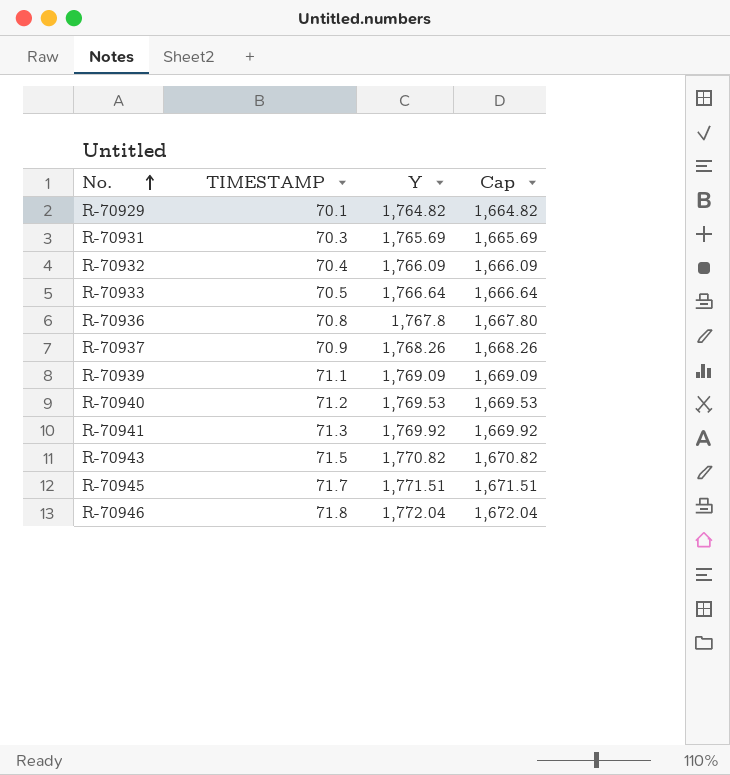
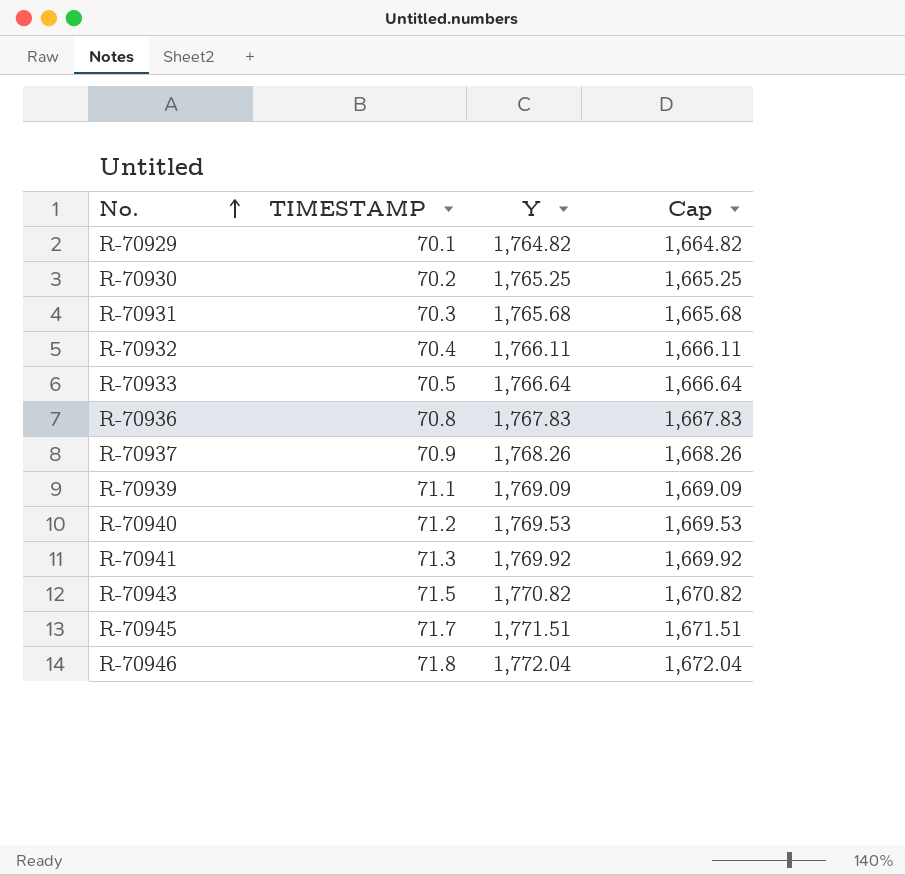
row R-70930: none -> 70.2 | 1,765.25 | 1,665.25
R-70931 | Y: 1,765.69 -> 1,765.68
R-70931 | Cap: 1,665.69 -> 1,665.68
R-70932 | Y: 1,766.09 -> 1,766.11
R-70932 | Cap: 1,666.09 -> 1,666.11
R-70936 | Y: 1,767.8 -> 1,767.83
R-70936 | Cap: 1,667.80 -> 1,667.83

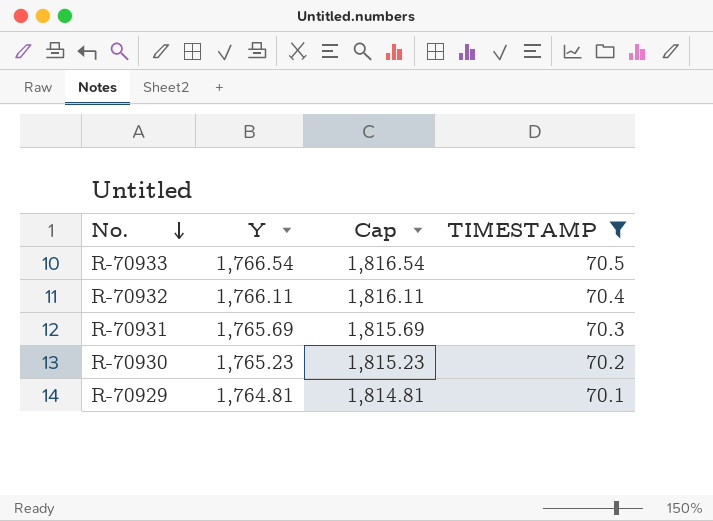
filter: none -> TIMESTAMP <= 70.5
row order: No. ascending -> No. descending
column Cap | formula: [Y] - 100 -> [Y] + 50
column TIMESTAMP | position: 2 -> 4
R-70933 | Y: 1,766.64 -> 1,766.54
R-70931 | Y: 1,765.68 -> 1,765.69
R-70930 | Y: 1,765.25 -> 1,765.23
R-70929 | Y: 1,764.82 -> 1,764.81

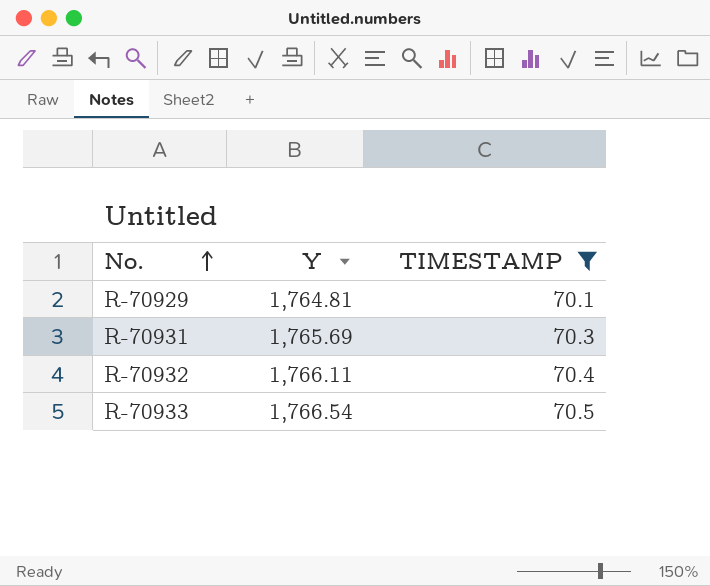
row order: No. descending -> No. ascending
column Cap | formula: [Y] + 50 -> none
row R-70930: 1,765.23 | 1,815.23 | 70.2 -> none

